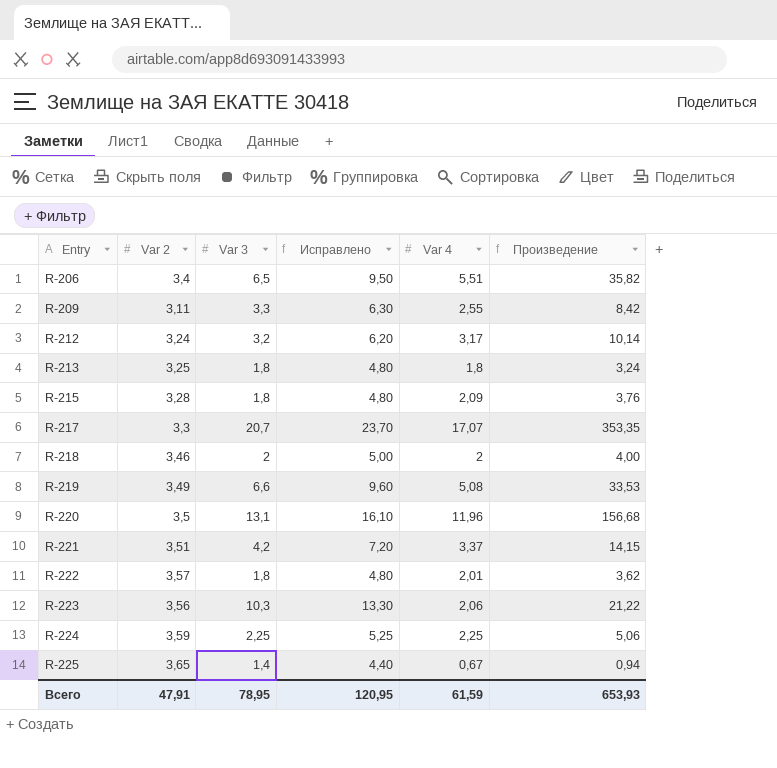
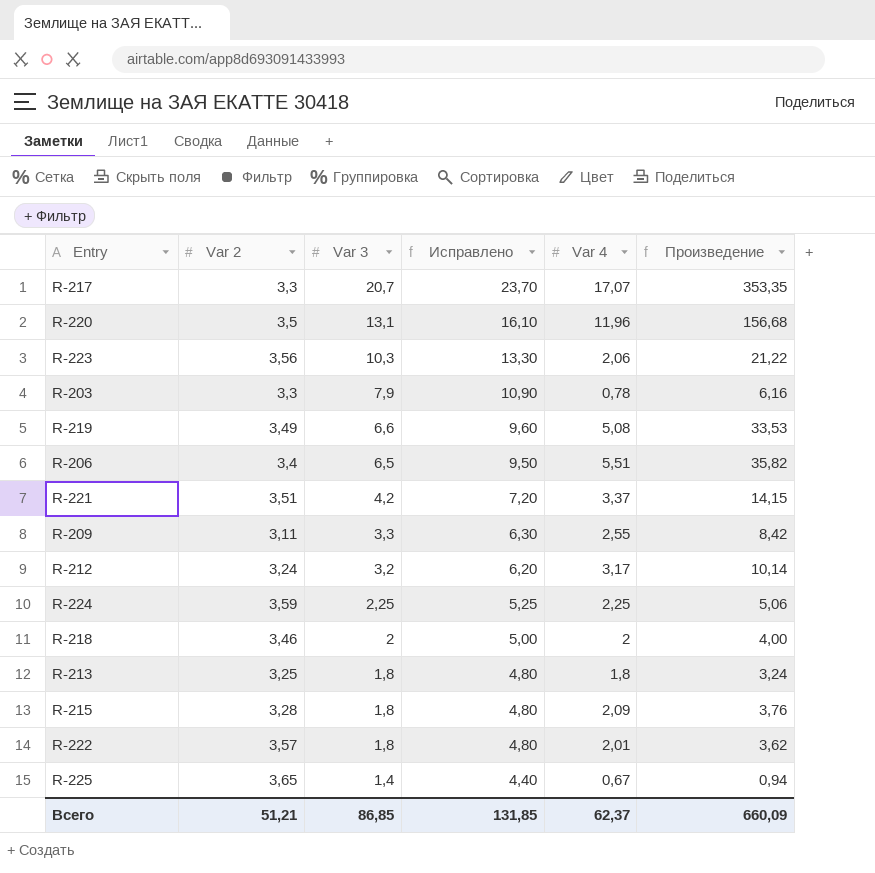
row order: Entry ascending -> Var 3 descending
row R-203: none -> 3,3 | 7,9 | 10,90 | 0,78 | 6,16
Всего | Var 2: 47,91 -> 51,21
Всего | Var 3: 78,95 -> 86,85
Всего | Исправлено: 120,95 -> 131,85
Всего | Var 4: 61,59 -> 62,37
Всего | Произведение: 653,93 -> 660,09

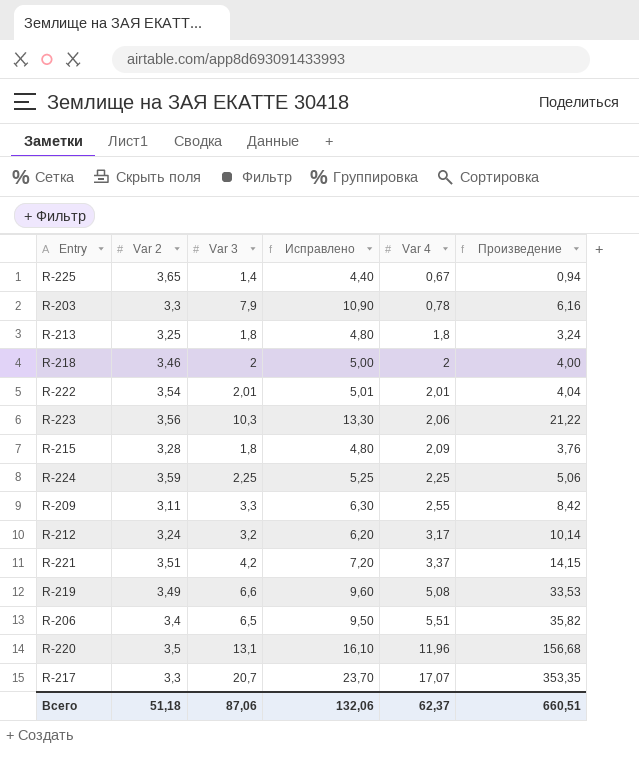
row order: Var 3 descending -> Var 4 ascending
R-222 | Var 2: 3,57 -> 3,54
R-222 | Var 3: 1,8 -> 2,01
R-222 | Исправлено: 4,80 -> 5,01
R-222 | Произведение: 3,62 -> 4,04
Всего | Var 2: 51,21 -> 51,18
Всего | Var 3: 86,85 -> 87,06
Всего | Исправлено: 131,85 -> 132,06
Всего | Произведение: 660,09 -> 660,51

